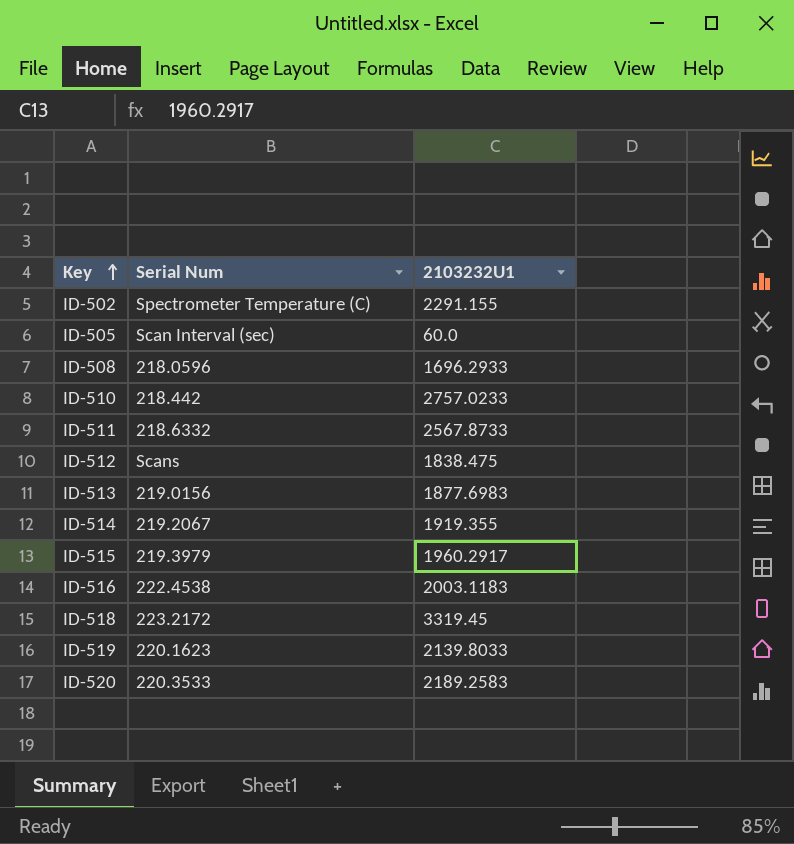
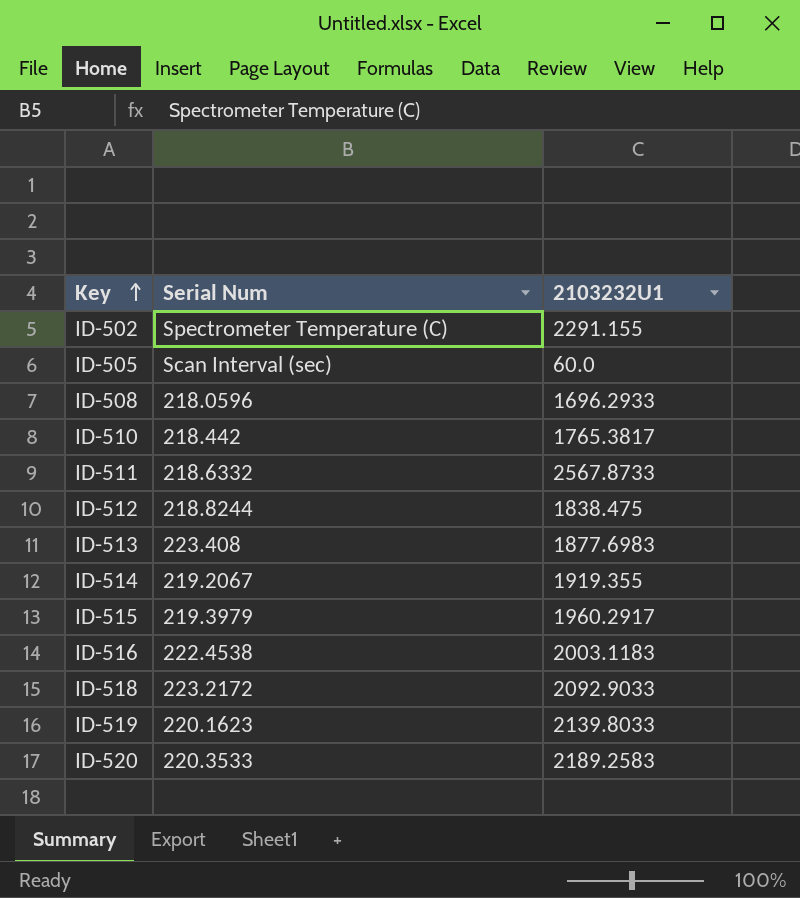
ID-510 | 2103232U1: 2757.0233 -> 1765.3817
ID-512 | Serial Num: Scans -> 218.8244
ID-513 | Serial Num: 219.0156 -> 223.408
ID-518 | 2103232U1: 3319.45 -> 2092.9033

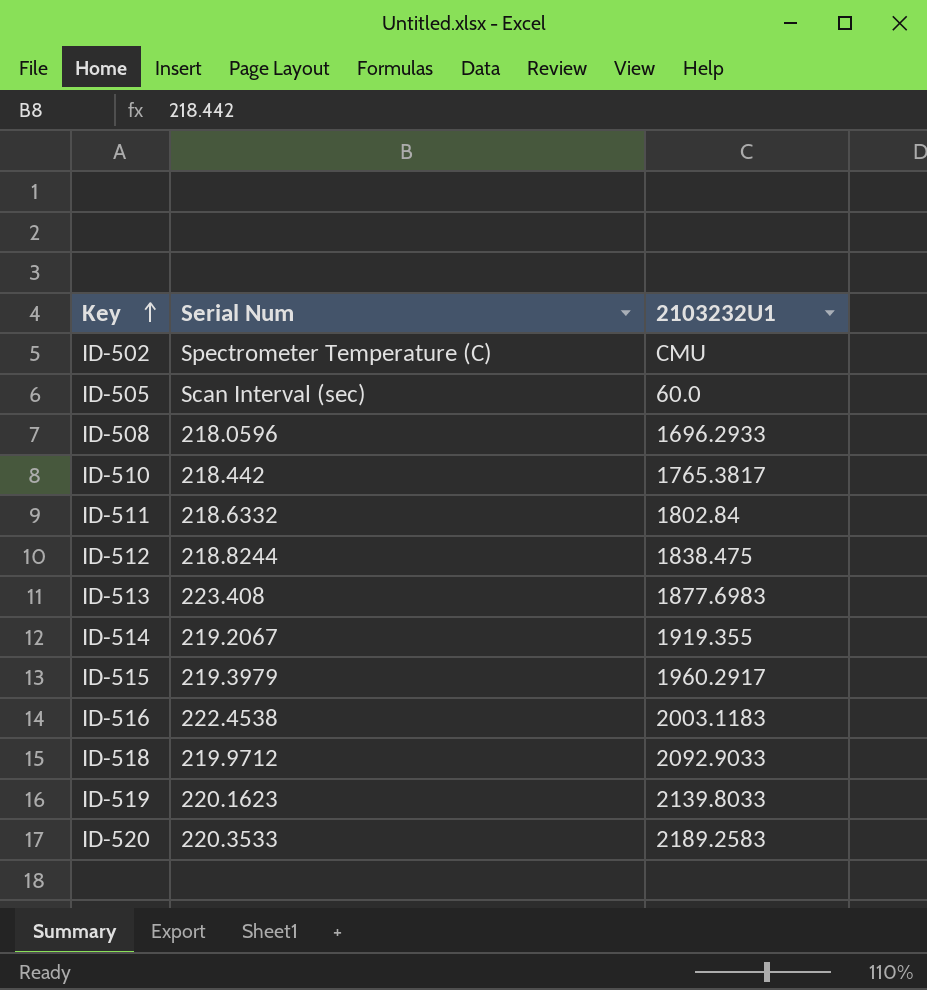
ID-502 | 2103232U1: 2291.155 -> CMU
ID-511 | 2103232U1: 2567.8733 -> 1802.84
ID-518 | Serial Num: 223.2172 -> 219.9712

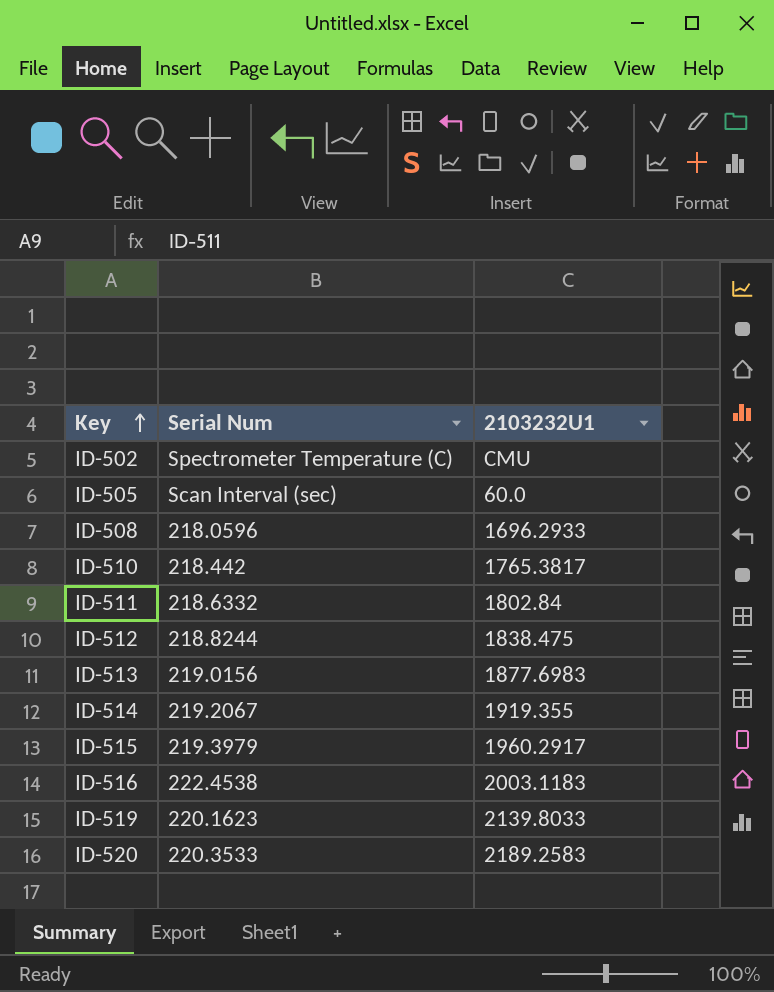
row ID-518: 219.9712 | 2092.9033 -> none
ID-513 | Serial Num: 223.408 -> 219.0156

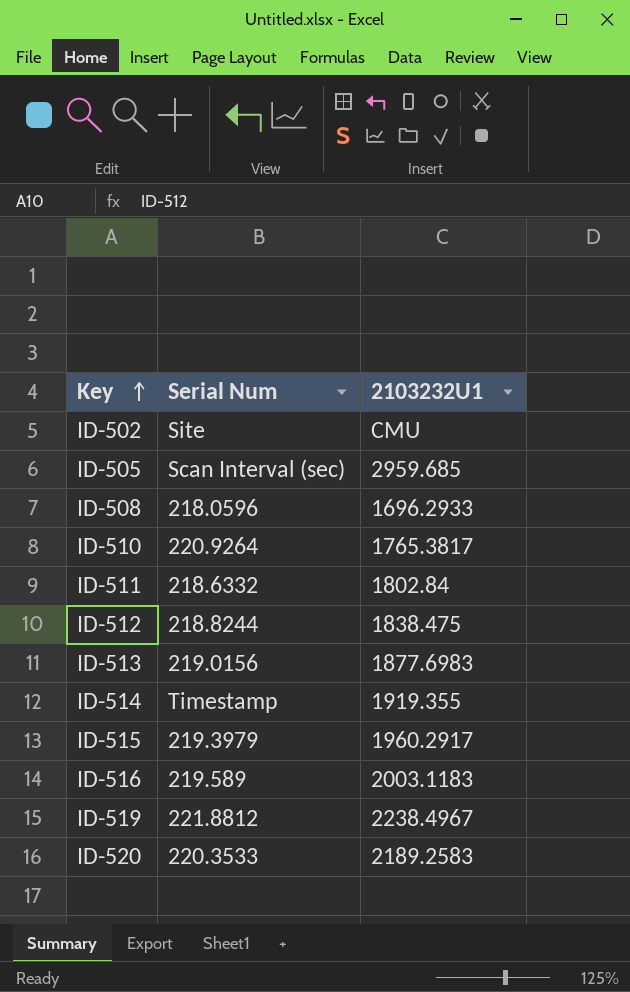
ID-502 | Serial Num: Spectrometer Temperature (C) -> Site
ID-505 | 2103232U1: 60.0 -> 2959.685
ID-510 | Serial Num: 218.442 -> 220.9264
ID-514 | Serial Num: 219.2067 -> Timestamp
ID-516 | Serial Num: 222.4538 -> 219.589
ID-519 | Serial Num: 220.1623 -> 221.8812
ID-519 | 2103232U1: 2139.8033 -> 2238.4967

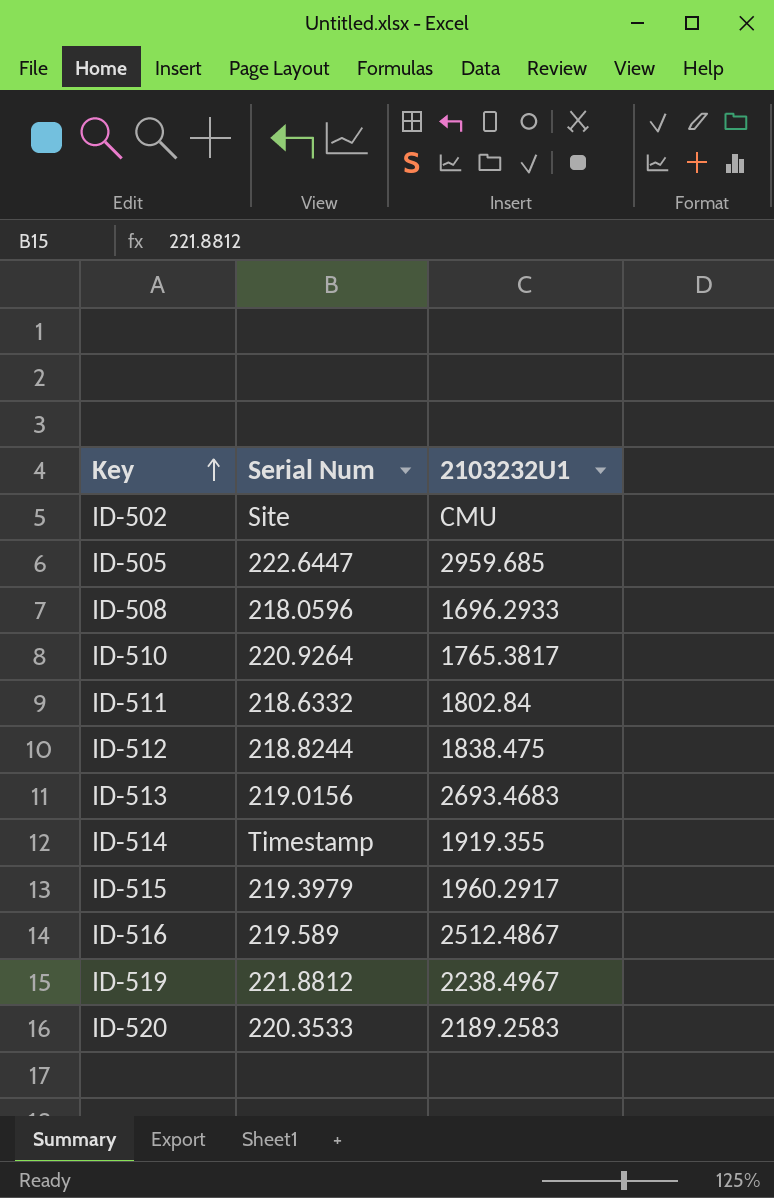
ID-505 | Serial Num: Scan Interval (sec) -> 222.6447
ID-513 | 2103232U1: 1877.6983 -> 2693.4683
ID-516 | 2103232U1: 2003.1183 -> 2512.4867

